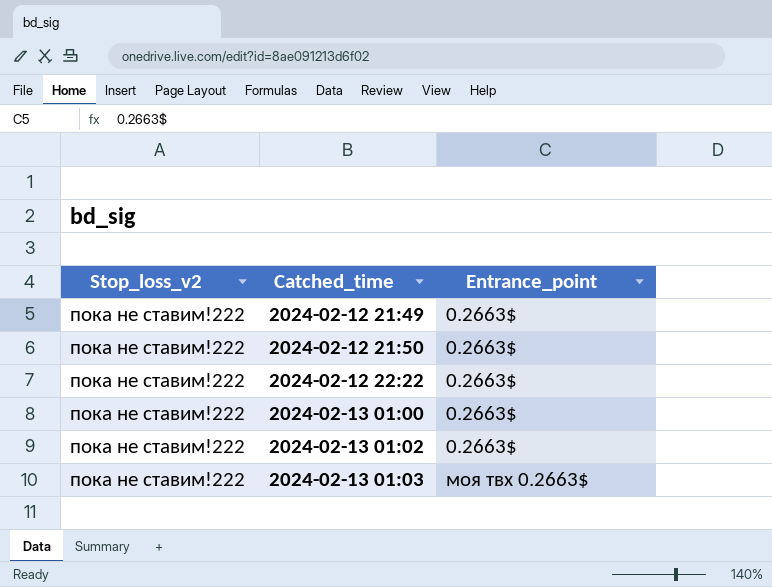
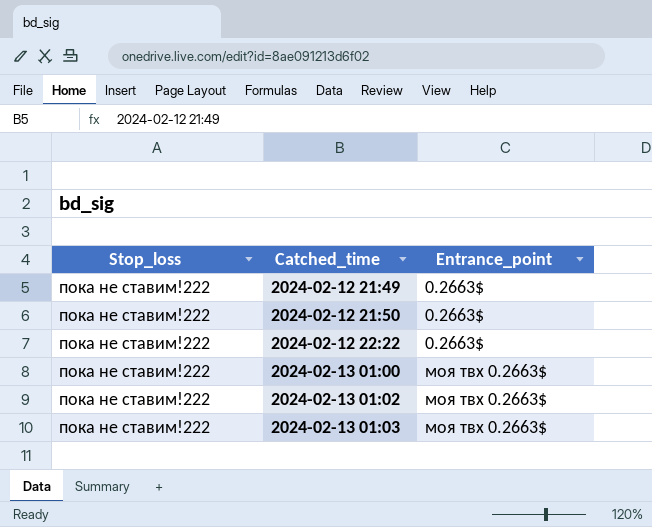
column name: Stop_loss_v2 -> Stop_loss
2024-02-13 01:00 | Entrance_point: 0.2663$ -> моя твх 0.2663$
2024-02-13 01:02 | Entrance_point: 0.2663$ -> моя твх 0.2663$

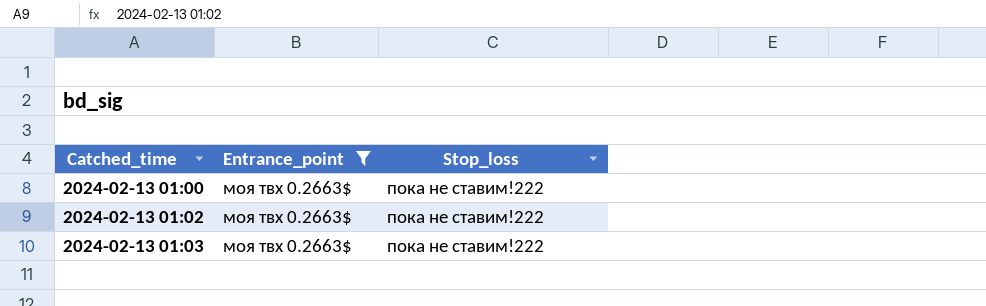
filter: none -> Entrance_point = моя твх 0.2663$
column Stop_loss | position: 1 -> 3

